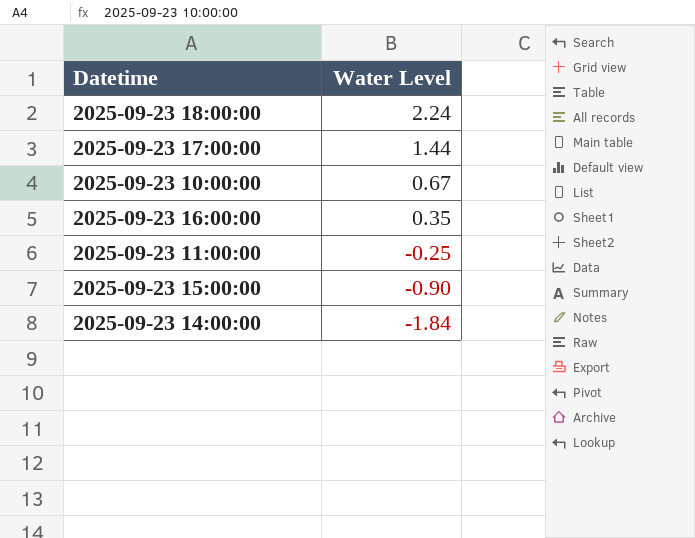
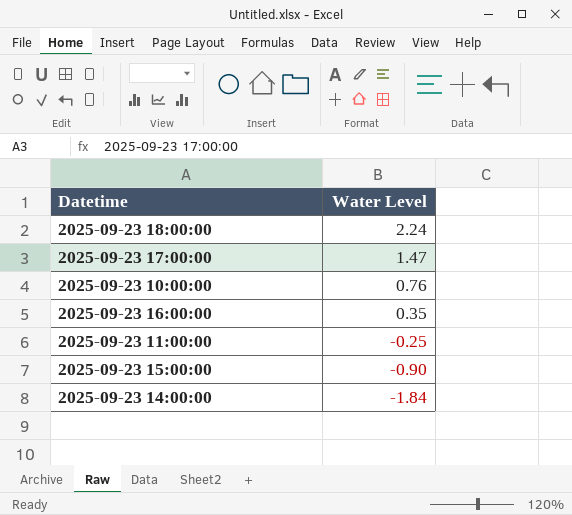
2025-09-23 17:00:00 | Water Level: 1.44 -> 1.47
2025-09-23 10:00:00 | Water Level: 0.67 -> 0.76

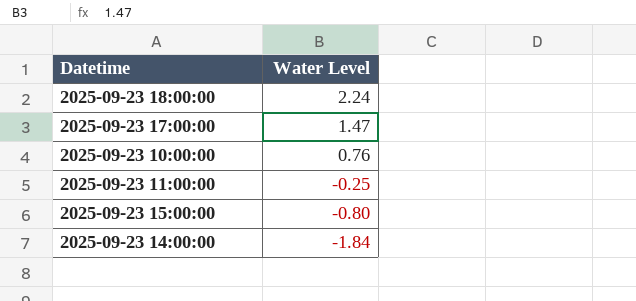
row 2025-09-23 16:00:00: 0.35 -> none
2025-09-23 15:00:00 | Water Level: -0.90 -> -0.80

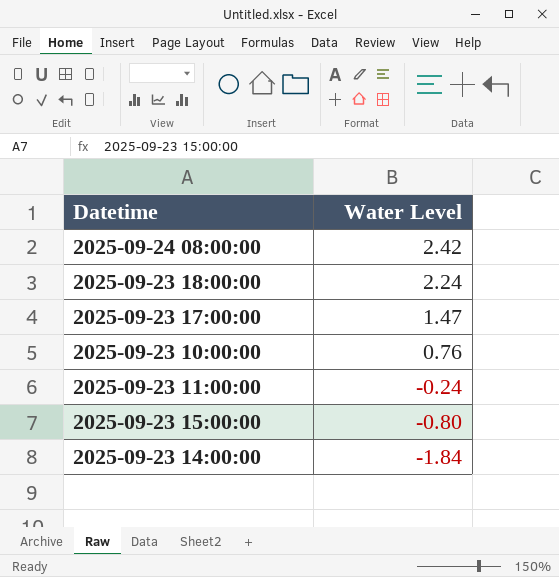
row 2025-09-24 08:00:00: none -> 2.42
2025-09-23 11:00:00 | Water Level: -0.25 -> -0.24

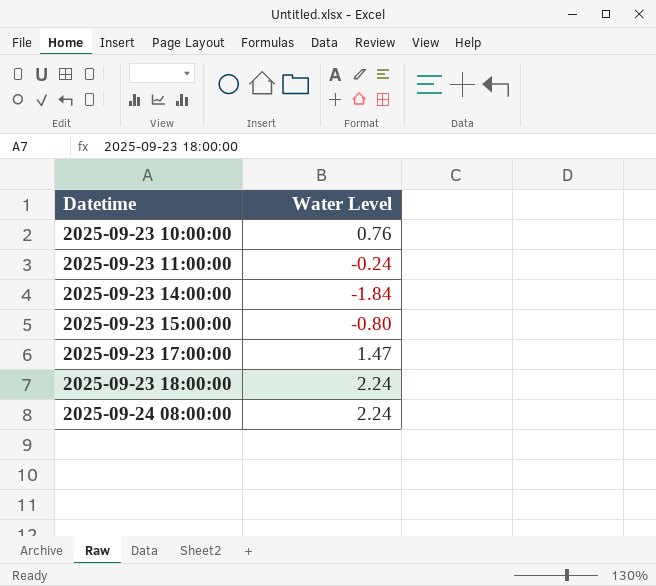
row order: Water Level descending -> Datetime ascending
2025-09-24 08:00:00 | Water Level: 2.42 -> 2.24

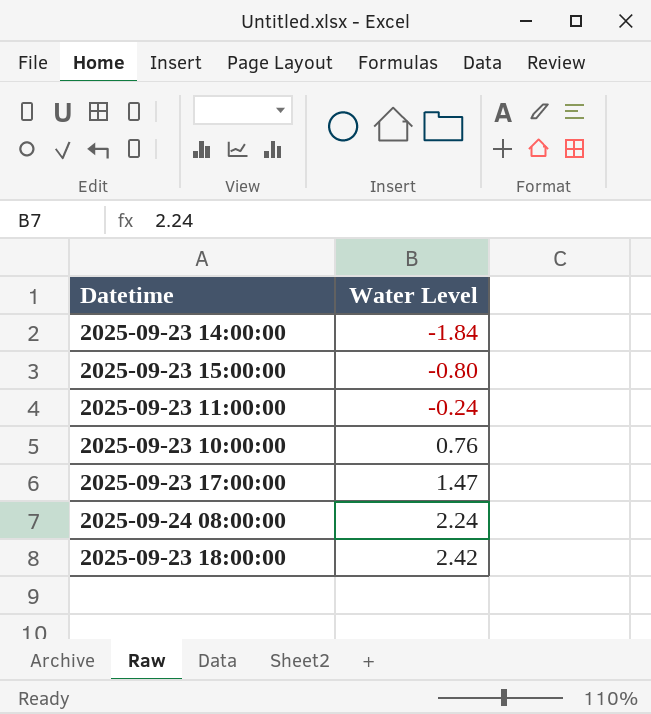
row order: Datetime ascending -> Water Level ascending
2025-09-23 18:00:00 | Water Level: 2.24 -> 2.42

